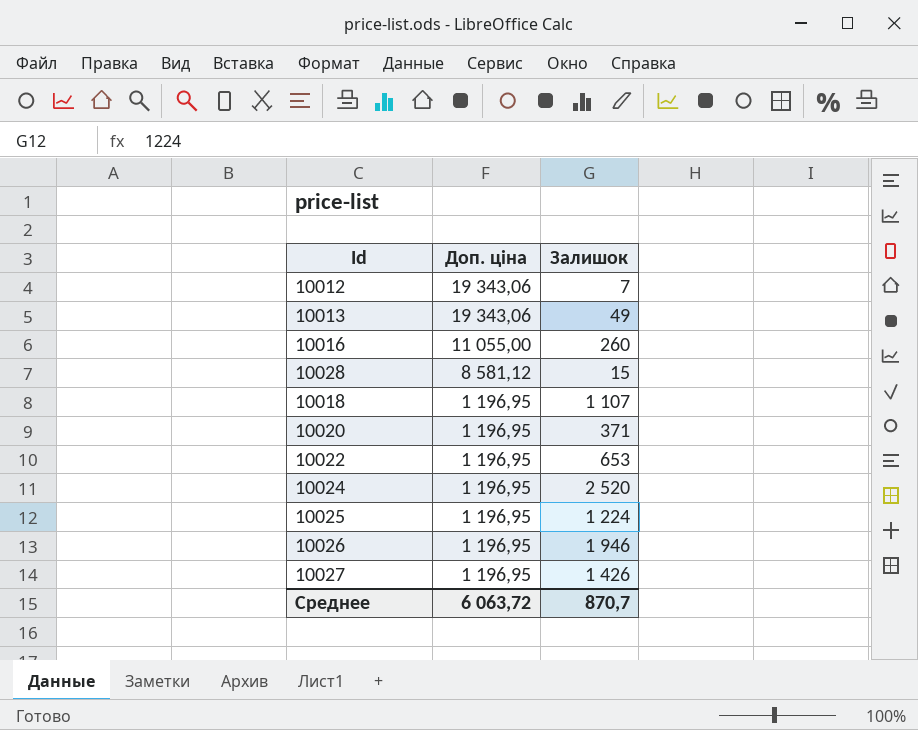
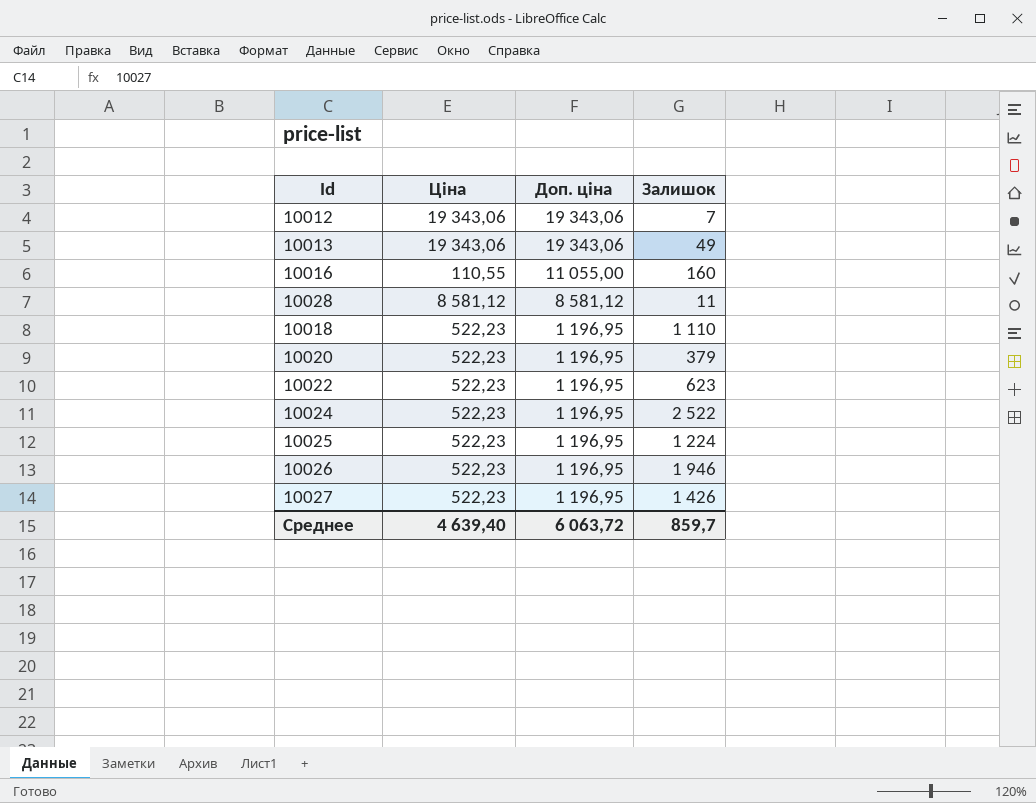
column Ціна | position: none -> 2
10016 | Залишок: 260 -> 160
10028 | Залишок: 15 -> 11
10018 | Залишок: 1 107 -> 1 110
10020 | Залишок: 371 -> 379
10022 | Залишок: 653 -> 623
10024 | Залишок: 2 520 -> 2 522
Среднее | Залишок: 870,7 -> 859,7

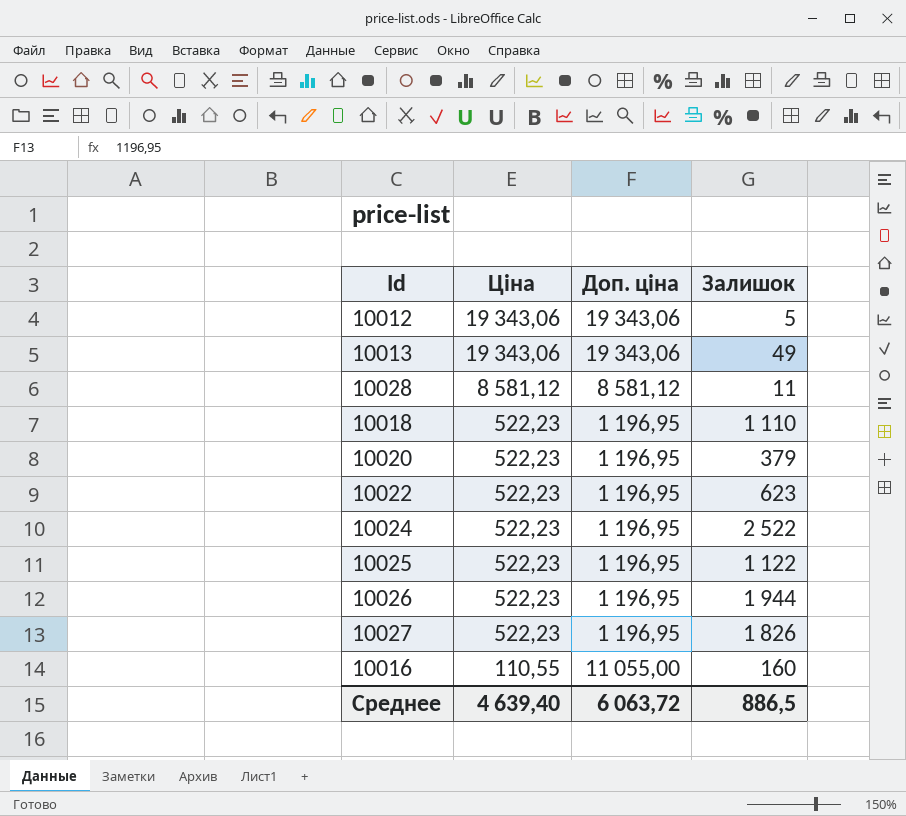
row order: Доп. ціна descending -> Ціна descending
10012 | Залишок: 7 -> 5
10025 | Залишок: 1 224 -> 1 122
10026 | Залишок: 1 946 -> 1 944
10027 | Залишок: 1 426 -> 1 826
Среднее | Залишок: 859,7 -> 886,5

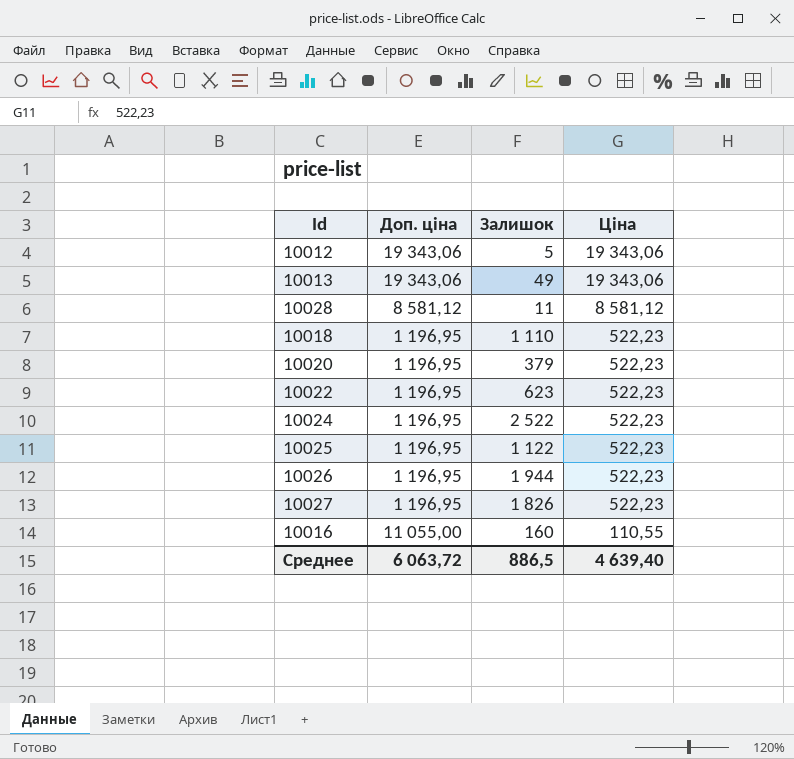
column Ціна | position: 2 -> 4

